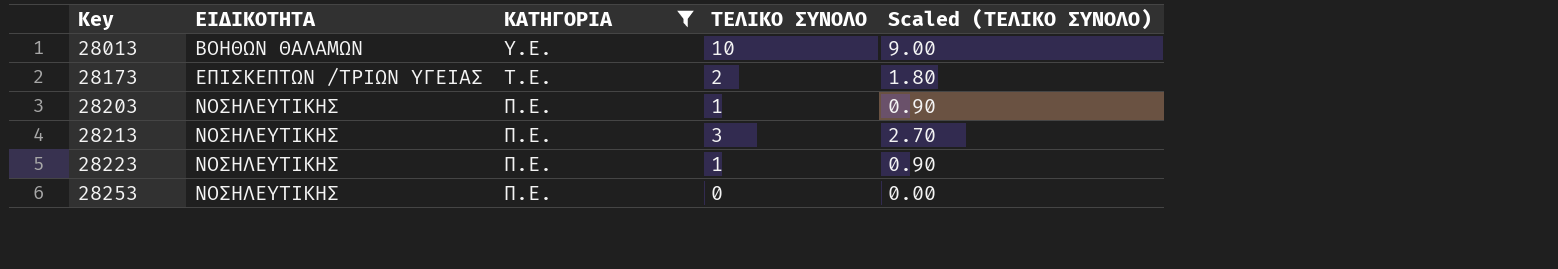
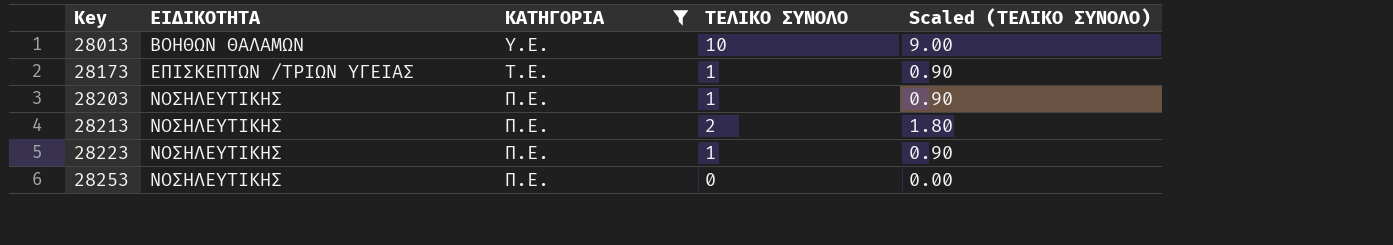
28173 | ΤΕΛΙΚΟ ΣΥΝΟΛΟ: 2 -> 1
28173 | Scaled (ΤΕΛΙΚΟ ΣΥΝΟΛΟ): 1.80 -> 0.90
28213 | ΤΕΛΙΚΟ ΣΥΝΟΛΟ: 3 -> 2
28213 | Scaled (ΤΕΛΙΚΟ ΣΥΝΟΛΟ): 2.70 -> 1.80

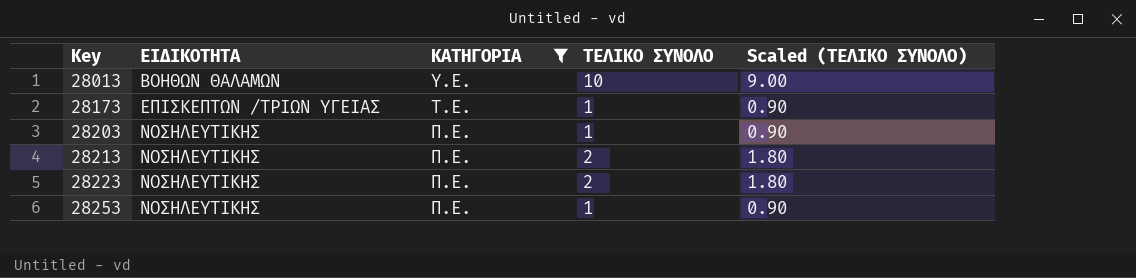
28223 | ΤΕΛΙΚΟ ΣΥΝΟΛΟ: 1 -> 2
28223 | Scaled (ΤΕΛΙΚΟ ΣΥΝΟΛΟ): 0.90 -> 1.80
28253 | ΤΕΛΙΚΟ ΣΥΝΟΛΟ: 0 -> 1
28253 | Scaled (ΤΕΛΙΚΟ ΣΥΝΟΛΟ): 0.00 -> 0.90

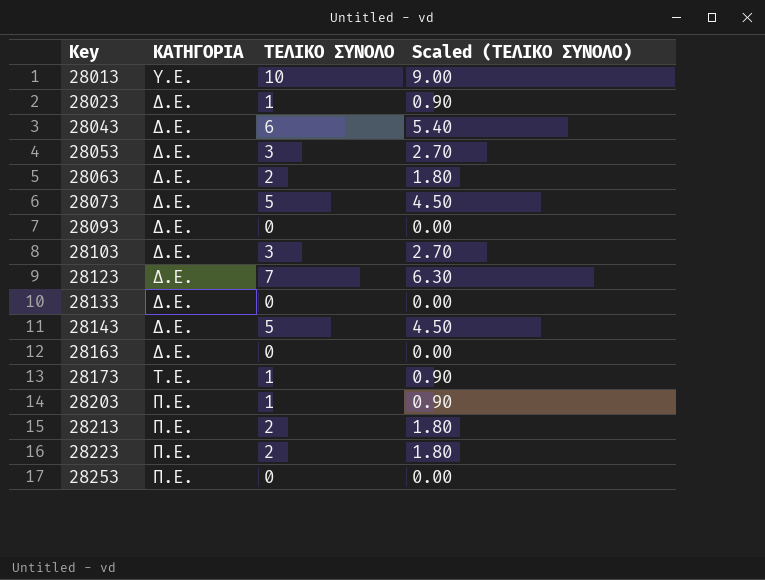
filter: ΚΑΤΗΓΟΡΙΑ != Δ.Ε. -> none
column ΕΙΔΙΚΟΤΗΤΑ | position: 2 -> none
28253 | ΤΕΛΙΚΟ ΣΥΝΟΛΟ: 1 -> 0
28253 | Scaled (ΤΕΛΙΚΟ ΣΥΝΟΛΟ): 0.90 -> 0.00

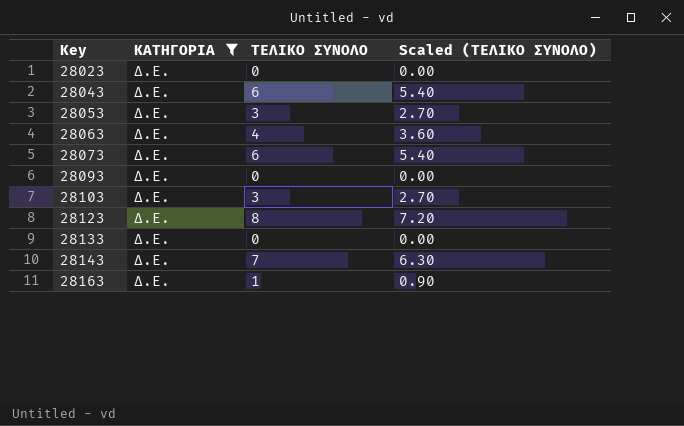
filter: none -> ΚΑΤΗΓΟΡΙΑ = Δ.Ε.
28023 | ΤΕΛΙΚΟ ΣΥΝΟΛΟ: 1 -> 0
28023 | Scaled (ΤΕΛΙΚΟ ΣΥΝΟΛΟ): 0.90 -> 0.00
28063 | ΤΕΛΙΚΟ ΣΥΝΟΛΟ: 2 -> 4
28063 | Scaled (ΤΕΛΙΚΟ ΣΥΝΟΛΟ): 1.80 -> 3.60
28073 | ΤΕΛΙΚΟ ΣΥΝΟΛΟ: 5 -> 6
28073 | Scaled (ΤΕΛΙΚΟ ΣΥΝΟΛΟ): 4.50 -> 5.40
28123 | ΤΕΛΙΚΟ ΣΥΝΟΛΟ: 7 -> 8
28123 | Scaled (ΤΕΛΙΚΟ ΣΥΝΟΛΟ): 6.30 -> 7.20
28143 | ΤΕΛΙΚΟ ΣΥΝΟΛΟ: 5 -> 7
28143 | Scaled (ΤΕΛΙΚΟ ΣΥΝΟΛΟ): 4.50 -> 6.30
28163 | ΤΕΛΙΚΟ ΣΥΝΟΛΟ: 0 -> 1
28163 | Scaled (ΤΕΛΙΚΟ ΣΥΝΟΛΟ): 0.00 -> 0.90

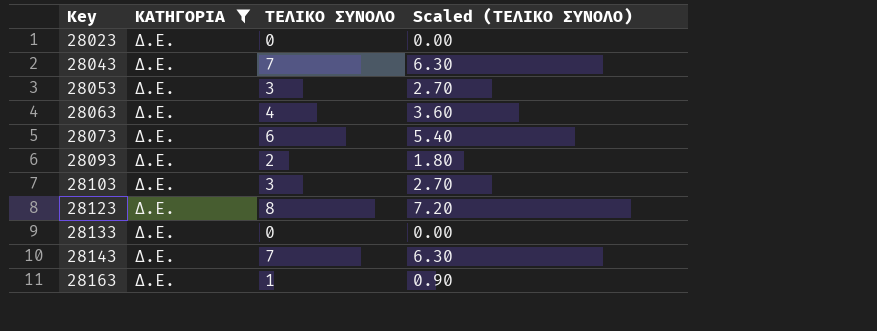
28043 | ΤΕΛΙΚΟ ΣΥΝΟΛΟ: 6 -> 7
28043 | Scaled (ΤΕΛΙΚΟ ΣΥΝΟΛΟ): 5.40 -> 6.30
28093 | ΤΕΛΙΚΟ ΣΥΝΟΛΟ: 0 -> 2
28093 | Scaled (ΤΕΛΙΚΟ ΣΥΝΟΛΟ): 0.00 -> 1.80

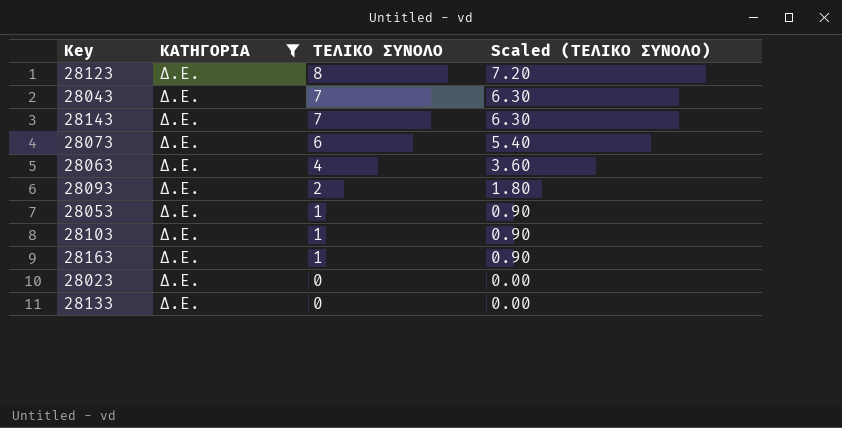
row order: Key ascending -> ΤΕΛΙΚΟ ΣΥΝΟΛΟ descending
28053 | ΤΕΛΙΚΟ ΣΥΝΟΛΟ: 3 -> 1
28053 | Scaled (ΤΕΛΙΚΟ ΣΥΝΟΛΟ): 2.70 -> 0.90
28103 | ΤΕΛΙΚΟ ΣΥΝΟΛΟ: 3 -> 1
28103 | Scaled (ΤΕΛΙΚΟ ΣΥΝΟΛΟ): 2.70 -> 0.90

